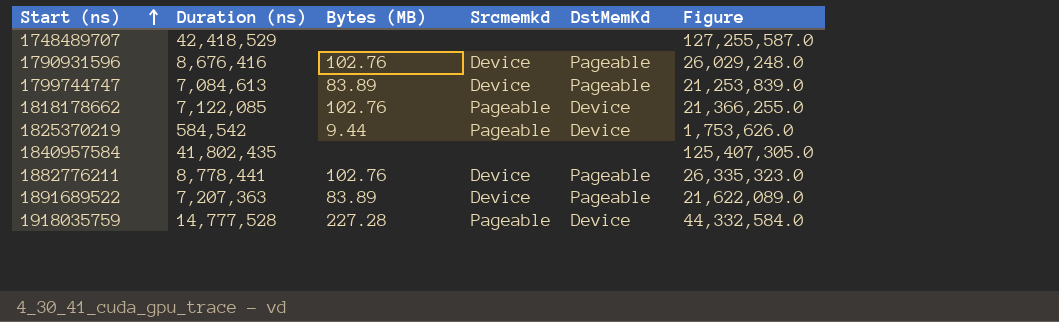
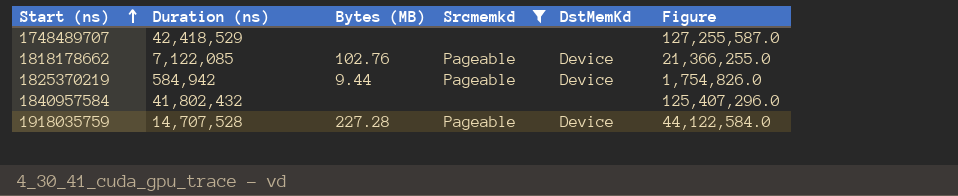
filter: none -> Srcmemkd != Device
1825370219 | Duration (ns): 584,542 -> 584,942
1825370219 | Figure: 1,753,626.0 -> 1,754,826.0
1840957584 | Duration (ns): 41,802,435 -> 41,802,432
1840957584 | Figure: 125,407,305.0 -> 125,407,296.0
1918035759 | Duration (ns): 14,777,528 -> 14,707,528
1918035759 | Figure: 44,332,584.0 -> 44,122,584.0

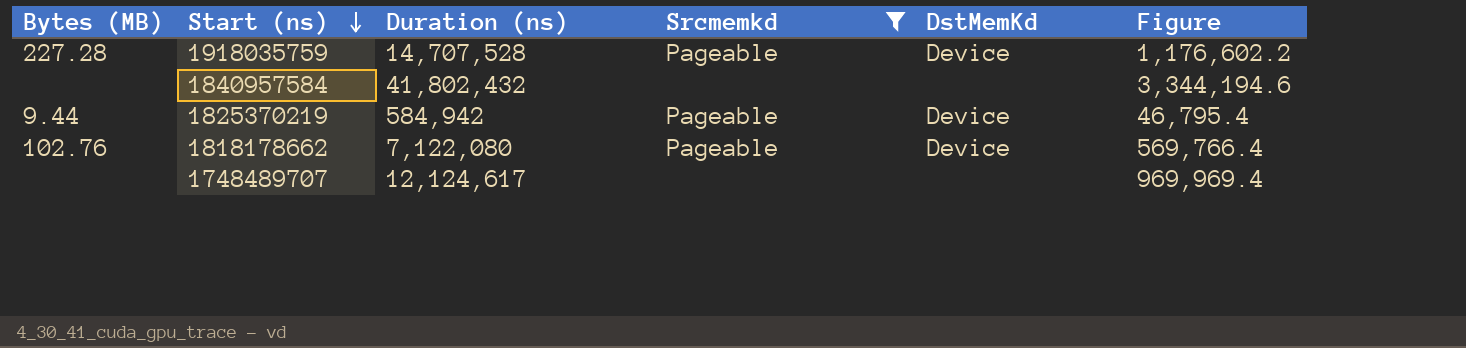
row order: Start (ns) ascending -> Start (ns) descending
column Bytes (MB) | position: 3 -> 1
column Figure | formula: [Duration (ns)] * 3 -> [Duration (ns)] * 0.08
1818178662 | Duration (ns): 7,122,085 -> 7,122,080
1748489707 | Duration (ns): 42,418,529 -> 12,124,617

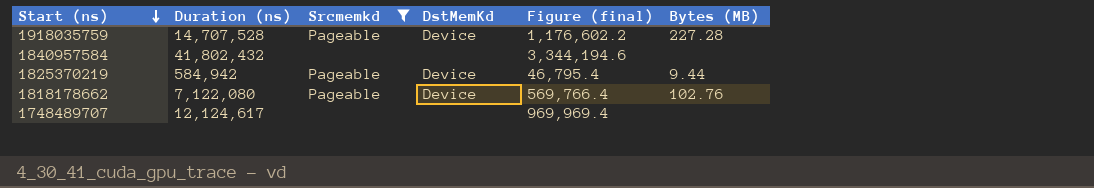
column name: Figure -> Figure (final)
column Bytes (MB) | position: 1 -> 6

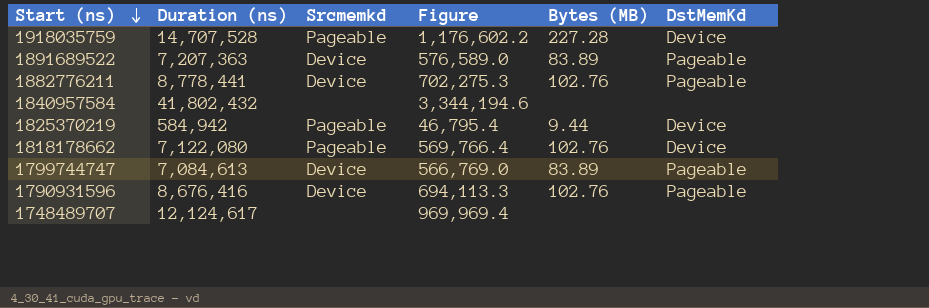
filter: Srcmemkd != Device -> none
column name: Figure (final) -> Figure
column DstMemKd | position: 4 -> 6

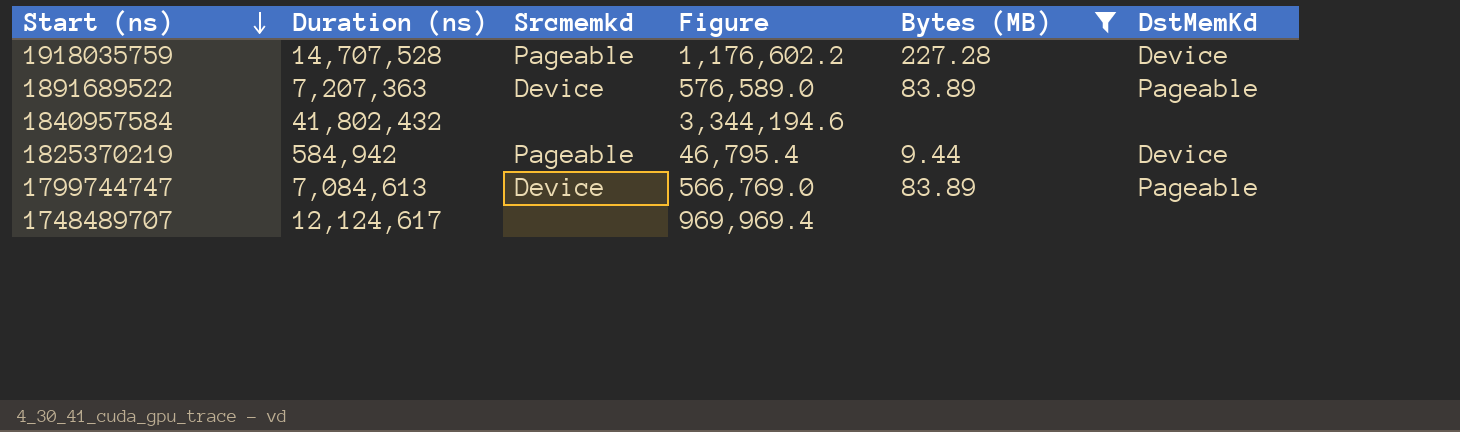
filter: none -> Bytes (MB) != 102.76

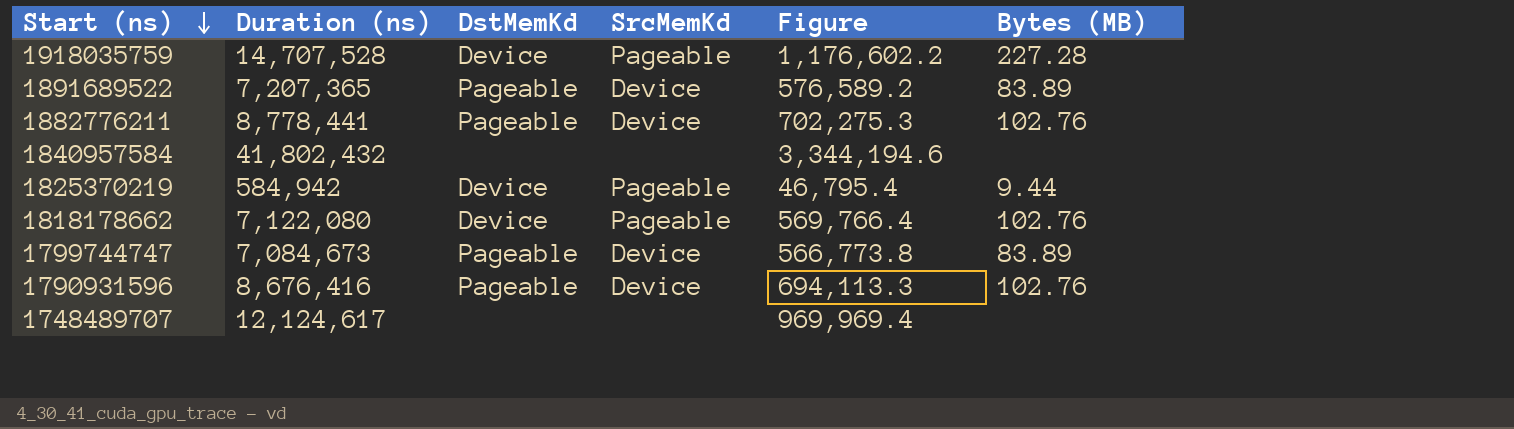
filter: Bytes (MB) != 102.76 -> none
column DstMemKd | position: 6 -> 3
column name: Srcmemkd -> SrcMemKd
1891689522 | Duration (ns): 7,207,363 -> 7,207,365
1891689522 | Figure: 576,589.0 -> 576,589.2
1799744747 | Duration (ns): 7,084,613 -> 7,084,673
1799744747 | Figure: 566,769.0 -> 566,773.8

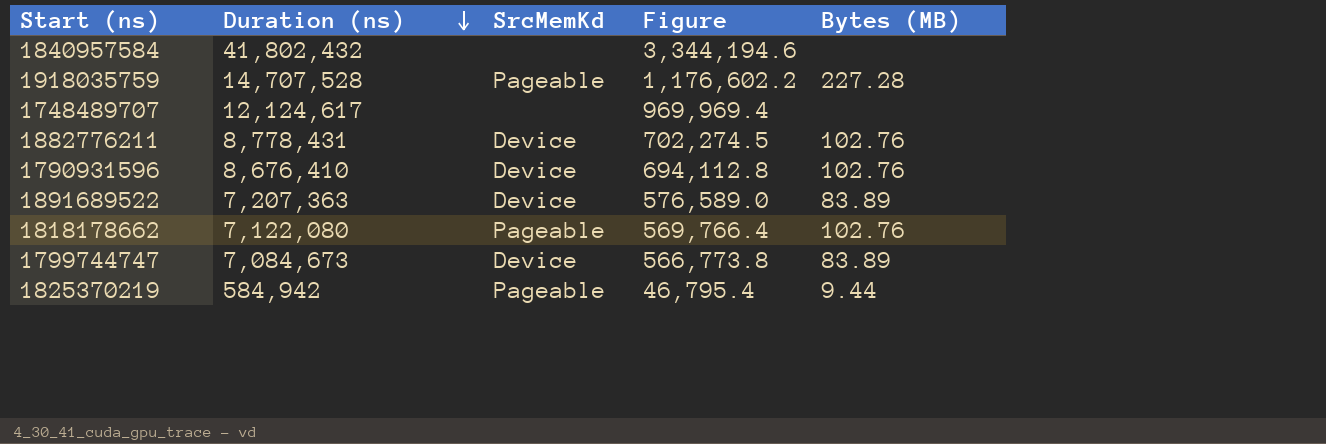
row order: Start (ns) descending -> Duration (ns) descending
column DstMemKd | position: 3 -> none
1882776211 | Duration (ns): 8,778,441 -> 8,778,431
1882776211 | Figure: 702,275.3 -> 702,274.5
1790931596 | Duration (ns): 8,676,416 -> 8,676,410
1790931596 | Figure: 694,113.3 -> 694,112.8
1891689522 | Duration (ns): 7,207,365 -> 7,207,363
1891689522 | Figure: 576,589.2 -> 576,589.0

